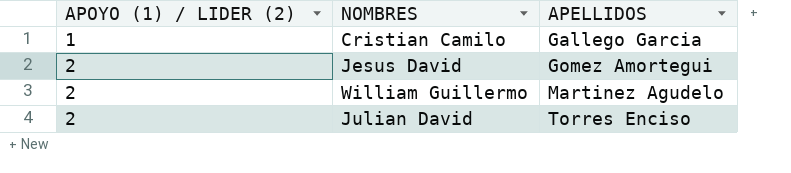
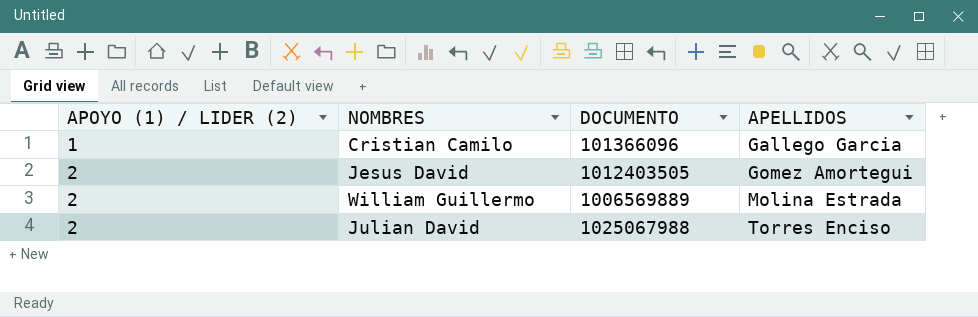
column DOCUMENTO | position: none -> 3
William Guillermo | APELLIDOS: Martinez Agudelo -> Molina Estrada

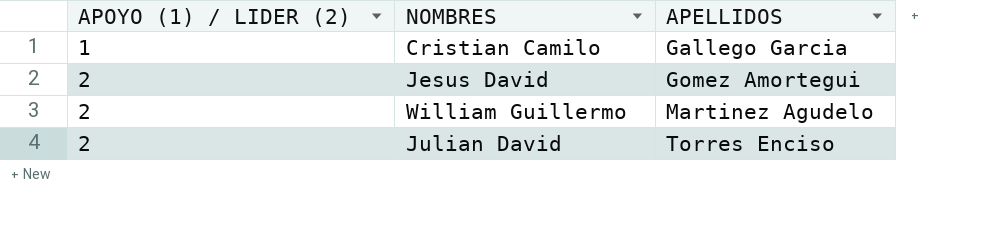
column DOCUMENTO | position: 3 -> none
William Guillermo | APELLIDOS: Molina Estrada -> Martinez Agudelo

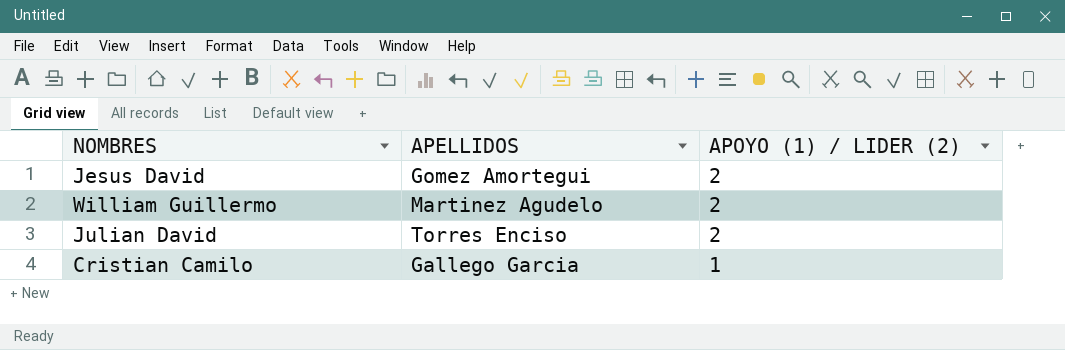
row order: APOYO (1) / LIDER (2) ascending -> APOYO (1) / LIDER (2) descending
column APOYO (1) / LIDER (2) | position: 1 -> 3

